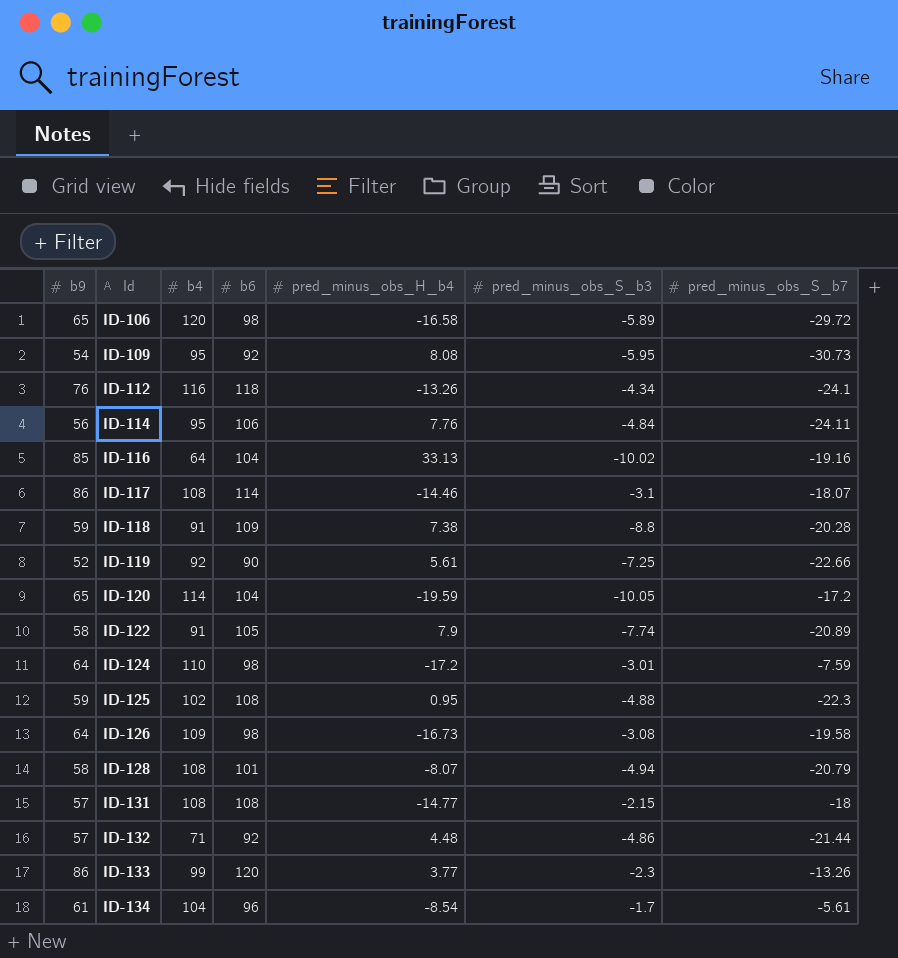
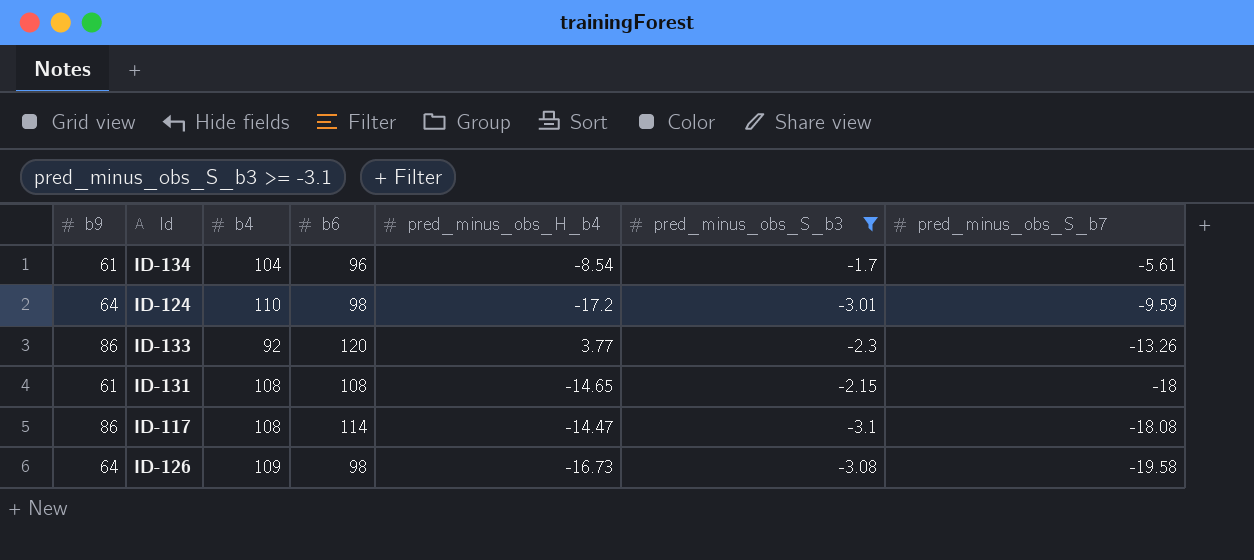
filter: none -> pred_minus_obs_S_b3 >= -3.1
row order: Id ascending -> pred_minus_obs_S_b7 descending
ID-124 | pred_minus_obs_S_b7: -7.59 -> -9.59
ID-133 | b4: 99 -> 92
ID-131 | b9: 57 -> 61
ID-131 | pred_minus_obs_H_b4: -14.77 -> -14.65
ID-117 | pred_minus_obs_H_b4: -14.46 -> -14.47
ID-117 | pred_minus_obs_S_b7: -18.07 -> -18.08

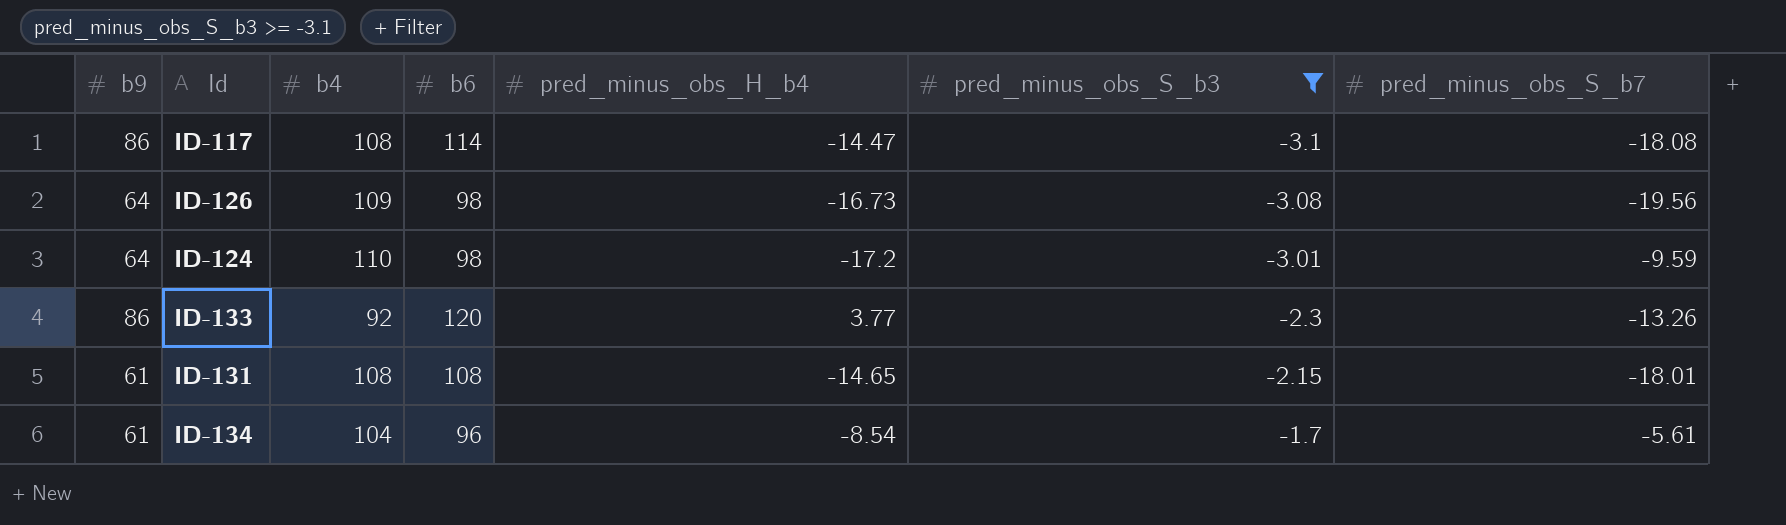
row order: pred_minus_obs_S_b7 descending -> pred_minus_obs_S_b3 ascending
ID-126 | pred_minus_obs_S_b7: -19.58 -> -19.56
ID-131 | pred_minus_obs_S_b7: -18 -> -18.01

